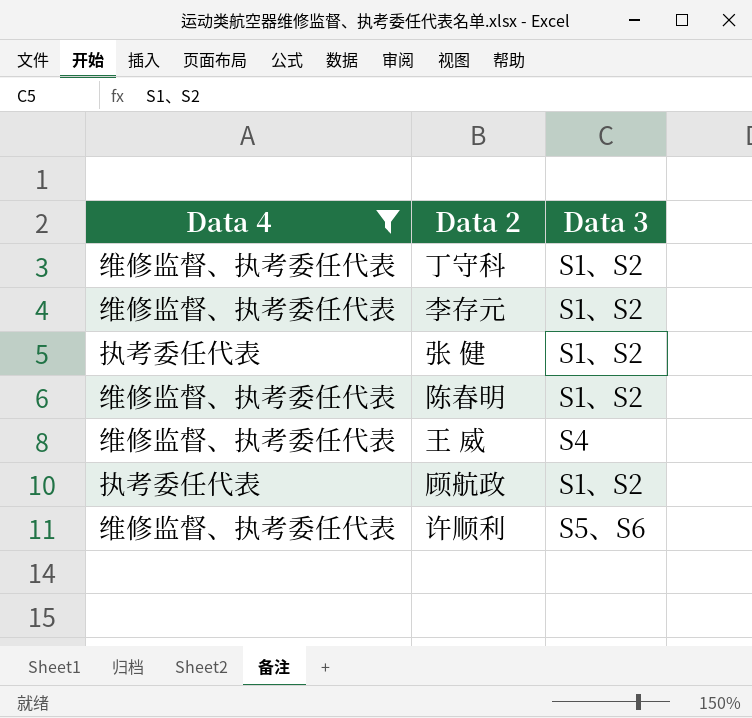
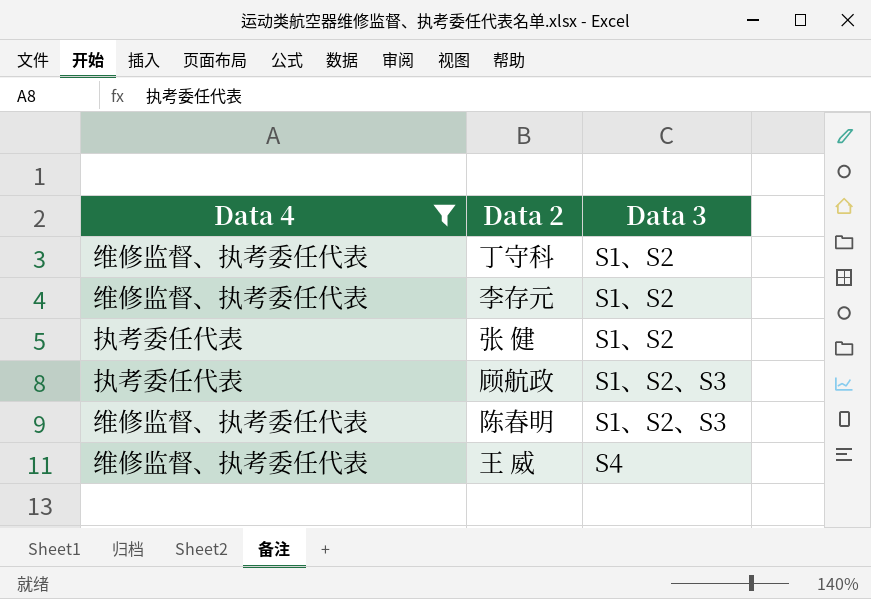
row order: none -> Data 3 ascending
row 许顺利: 维修监督、执考委任代表 | S5、S6 -> none
顾航政 | Data 3: S1、S2 -> S1、S2、S3
陈春明 | Data 3: S1、S2 -> S1、S2、S3

